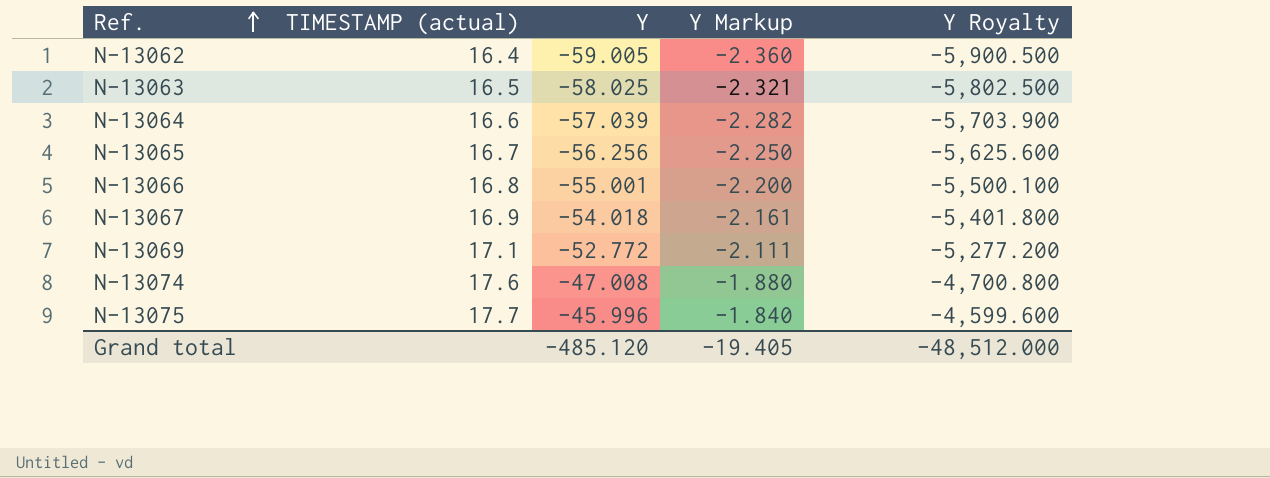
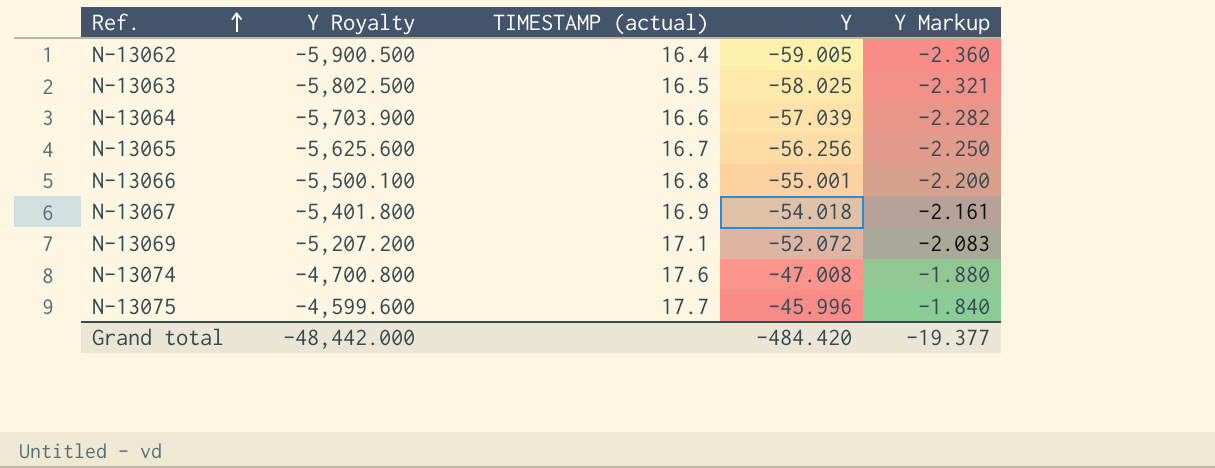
column Y Royalty | position: 5 -> 2
N-13069 | Y Royalty: -5,277.200 -> -5,207.200
N-13069 | Y: -52.772 -> -52.072
N-13069 | Y Markup: -2.111 -> -2.083
Grand total | Y Royalty: -48,512.000 -> -48,442.000
Grand total | Y: -485.120 -> -484.420
Grand total | Y Markup: -19.405 -> -19.377

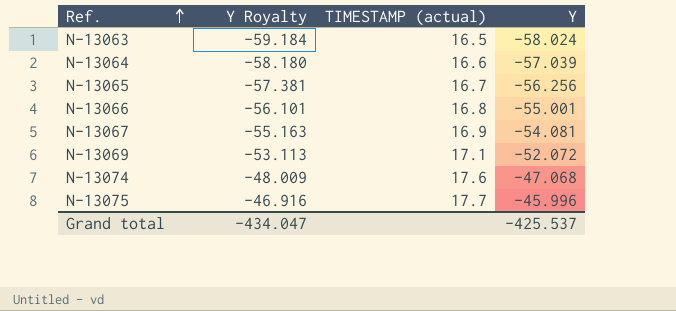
column Y Markup | formula: [Y] * 0.04 -> none
column Y Royalty | formula: [Y] * 100 -> [Y] * 1.02
row N-13062: -5,900.500 | 16.4 | -59.005 | -2.360 -> none
N-13063 | Y: -58.025 -> -58.024
N-13067 | Y: -54.018 -> -54.081
N-13074 | Y: -47.008 -> -47.068
Grand total | Y Royalty: -48,442.000 -> -434.047
Grand total | Y: -484.420 -> -425.537

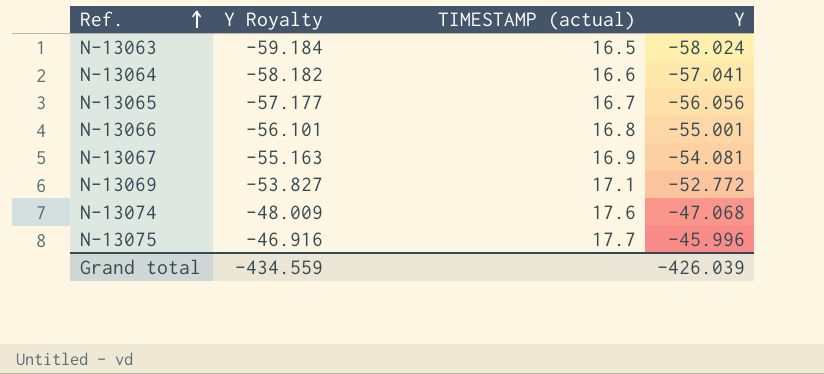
N-13064 | Y Royalty: -58.180 -> -58.182
N-13064 | Y: -57.039 -> -57.041
N-13065 | Y Royalty: -57.381 -> -57.177
N-13065 | Y: -56.256 -> -56.056
N-13069 | Y Royalty: -53.113 -> -53.827
N-13069 | Y: -52.072 -> -52.772
Grand total | Y Royalty: -434.047 -> -434.559
Grand total | Y: -425.537 -> -426.039

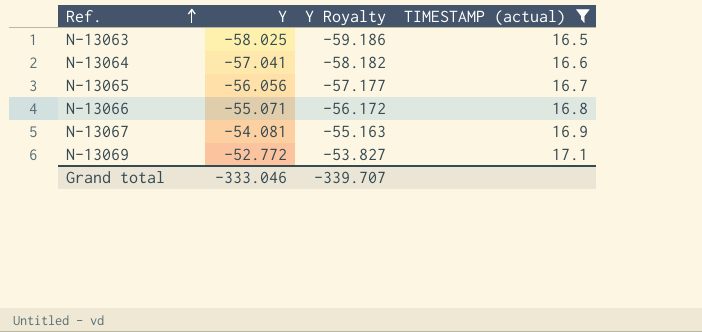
filter: none -> TIMESTAMP (actual) <= 17.1
column Y | position: 4 -> 2
N-13063 | Y: -58.024 -> -58.025
N-13063 | Y Royalty: -59.184 -> -59.186
N-13066 | Y: -55.001 -> -55.071
N-13066 | Y Royalty: -56.101 -> -56.172
Grand total | Y: -426.039 -> -333.046
Grand total | Y Royalty: -434.559 -> -339.707

